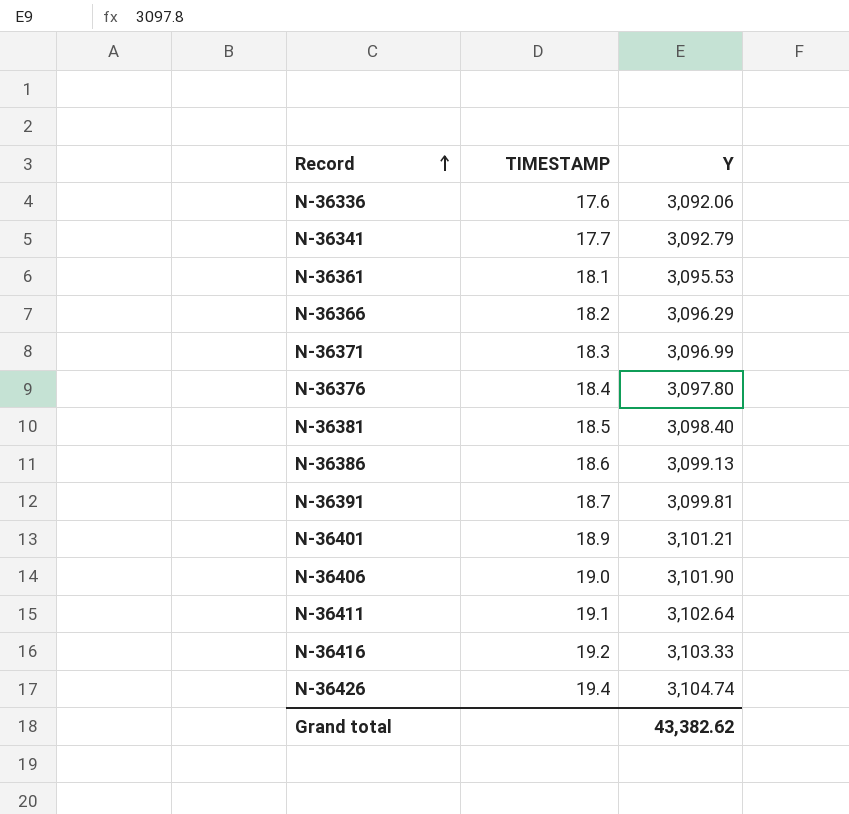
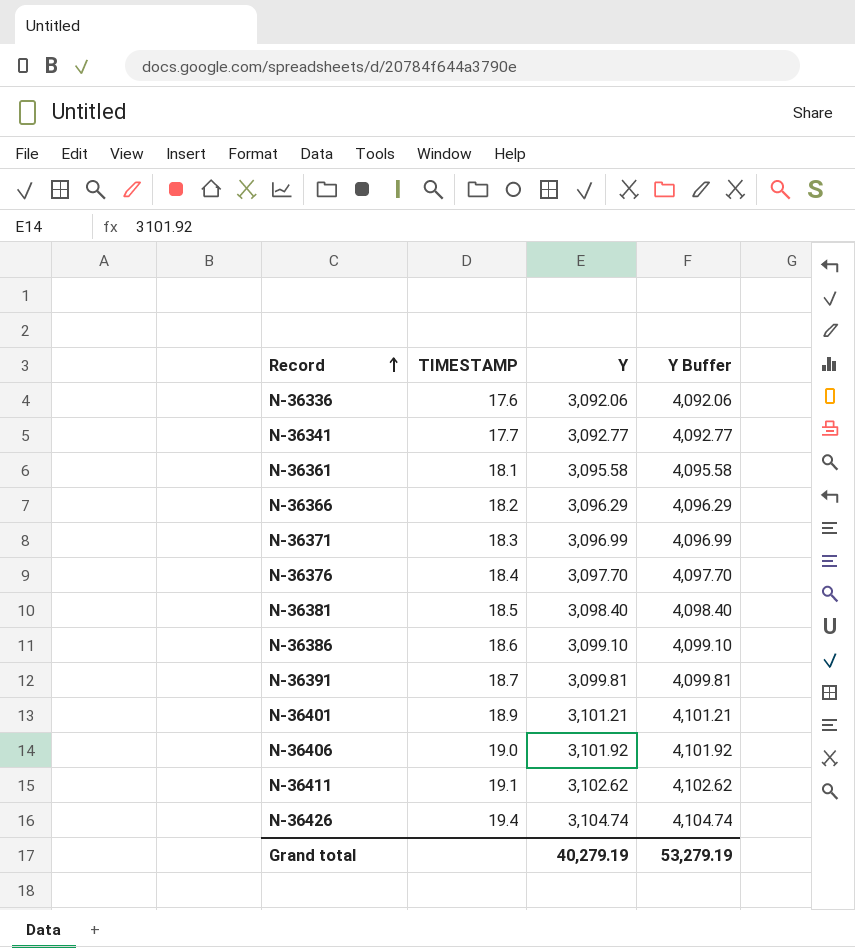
column Y Buffer | formula: none -> [Y] + 1000
row N-36416: 19.2 | 3,103.33 -> none
N-36341 | Y: 3,092.79 -> 3,092.77
N-36361 | Y: 3,095.53 -> 3,095.58
N-36376 | Y: 3,097.80 -> 3,097.70
N-36386 | Y: 3,099.13 -> 3,099.10
N-36406 | Y: 3,101.90 -> 3,101.92
N-36411 | Y: 3,102.64 -> 3,102.62
Grand total | Y: 43,382.62 -> 40,279.19

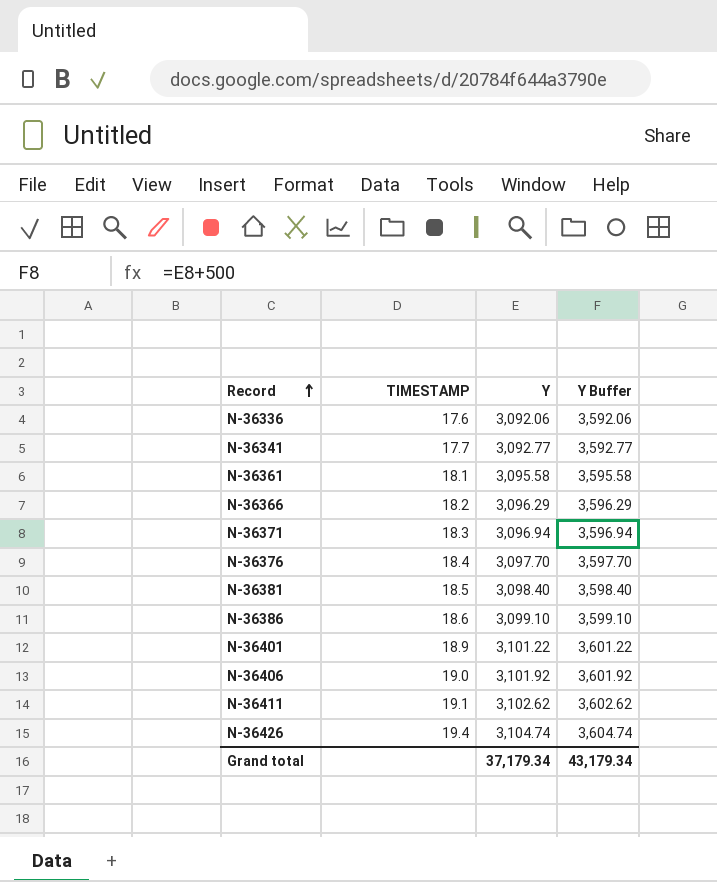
column Y Buffer | formula: [Y] + 1000 -> [Y] + 500
row N-36391: 18.7 | 3,099.81 | 4,099.81 -> none
N-36371 | Y: 3,096.99 -> 3,096.94
N-36401 | Y: 3,101.21 -> 3,101.22
Grand total | Y: 40,279.19 -> 37,179.34
Grand total | Y Buffer: 53,279.19 -> 43,179.34

